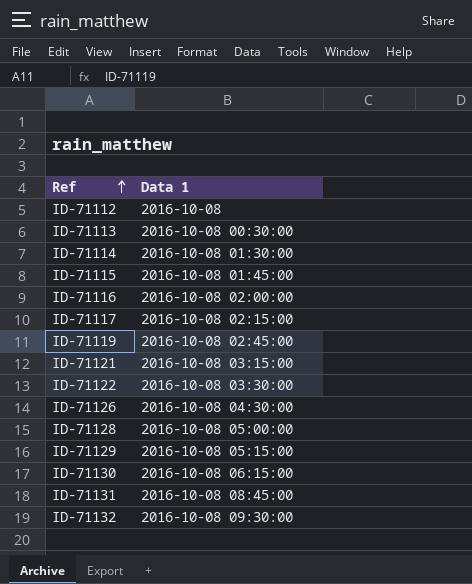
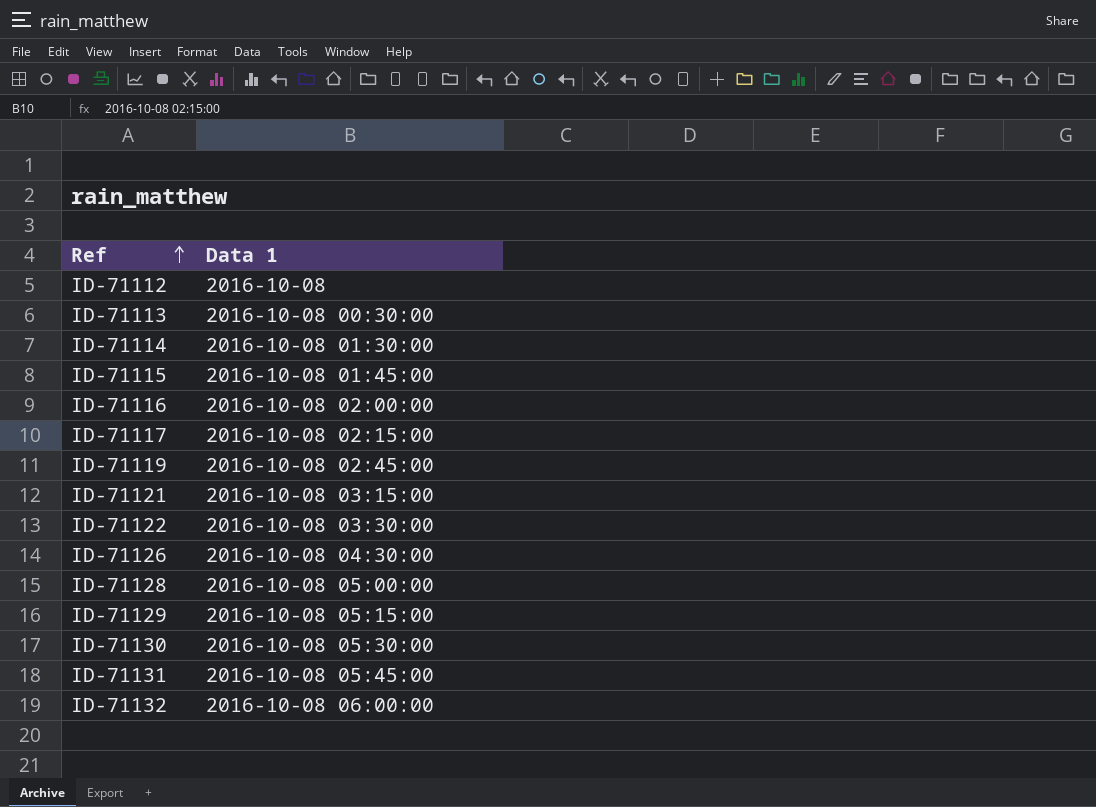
ID-71130 | Data 1: 2016-10-08 06:15:00 -> 2016-10-08 05:30:00
ID-71131 | Data 1: 2016-10-08 08:45:00 -> 2016-10-08 05:45:00
ID-71132 | Data 1: 2016-10-08 09:30:00 -> 2016-10-08 06:00:00

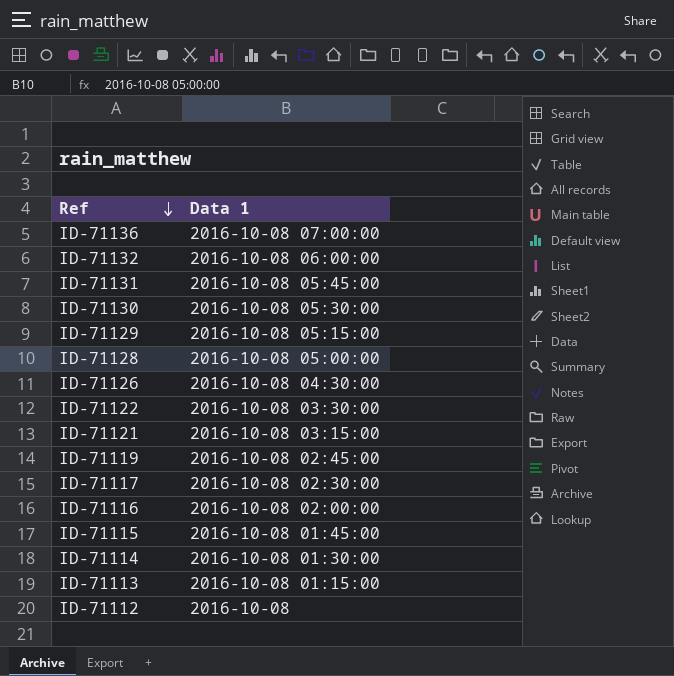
row order: Ref ascending -> Ref descending
row ID-71136: none -> 2016-10-08 07:00:00
ID-71117 | Data 1: 2016-10-08 02:15:00 -> 2016-10-08 02:30:00
ID-71113 | Data 1: 2016-10-08 00:30:00 -> 2016-10-08 01:15:00

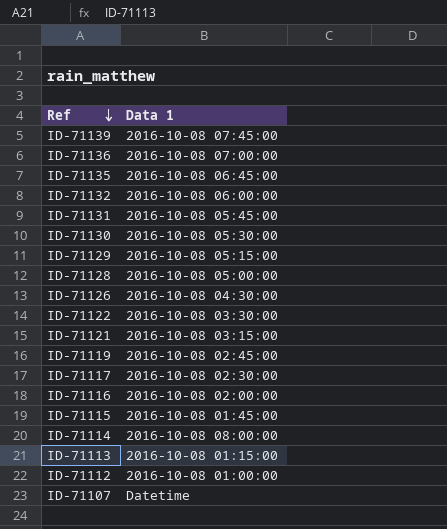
row ID-71139: none -> 2016-10-08 07:45:00
row ID-71135: none -> 2016-10-08 06:45:00
ID-71114 | Data 1: 2016-10-08 01:30:00 -> 2016-10-08 08:00:00
ID-71112 | Data 1: 2016-10-08 -> 2016-10-08 01:00:00
row ID-71107: none -> Datetime

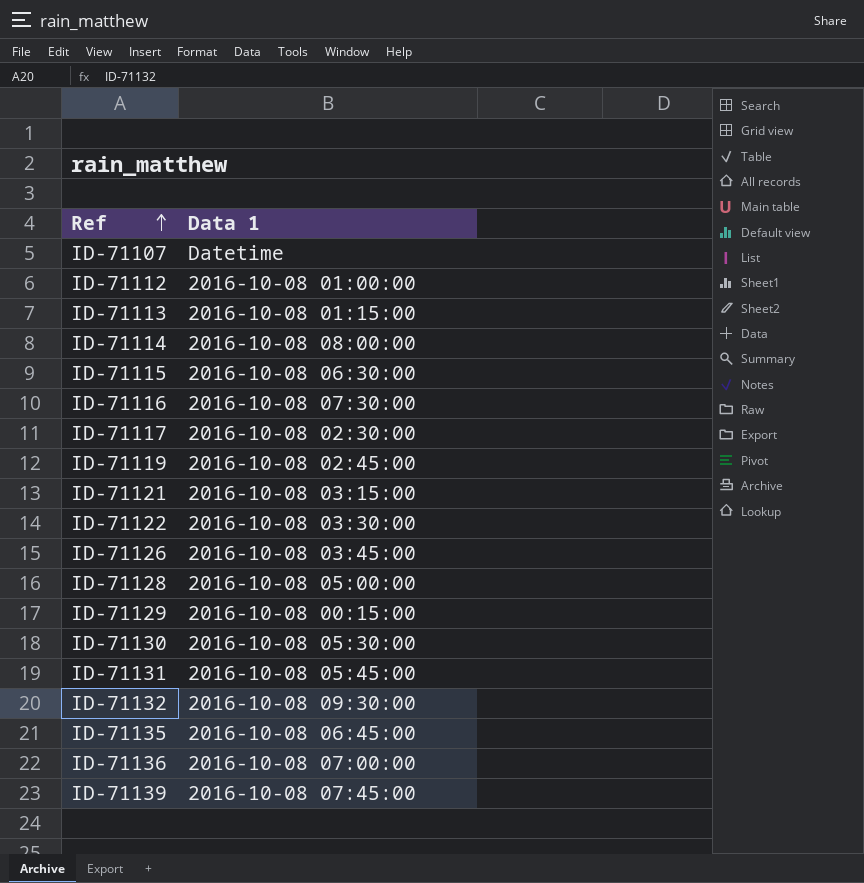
row order: Ref descending -> Ref ascending
ID-71115 | Data 1: 2016-10-08 01:45:00 -> 2016-10-08 06:30:00
ID-71116 | Data 1: 2016-10-08 02:00:00 -> 2016-10-08 07:30:00
ID-71126 | Data 1: 2016-10-08 04:30:00 -> 2016-10-08 03:45:00
ID-71129 | Data 1: 2016-10-08 05:15:00 -> 2016-10-08 00:15:00
ID-71132 | Data 1: 2016-10-08 06:00:00 -> 2016-10-08 09:30:00

